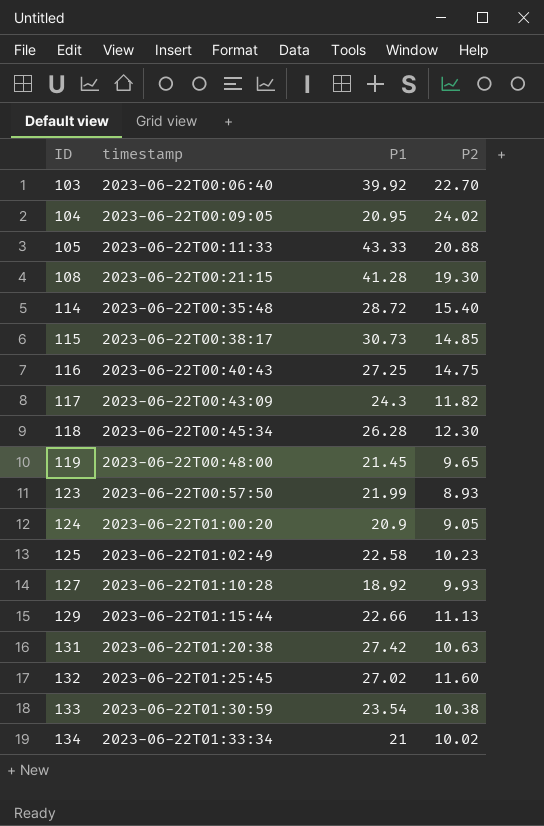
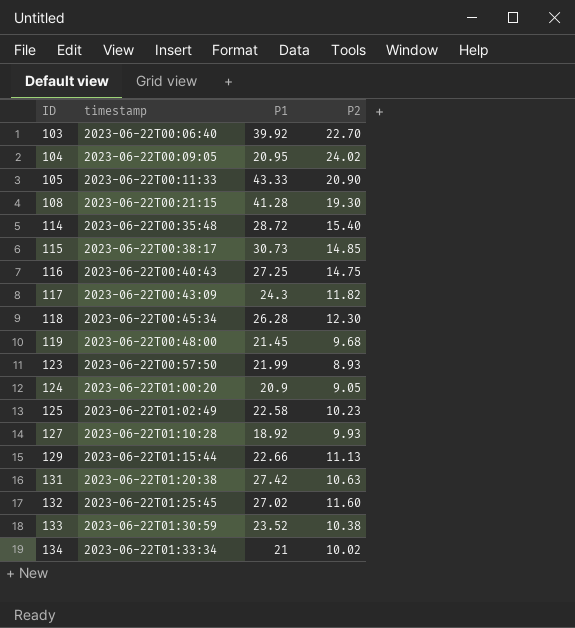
105 | P2: 20.88 -> 20.90
119 | P2: 9.65 -> 9.68
133 | P1: 23.54 -> 23.52

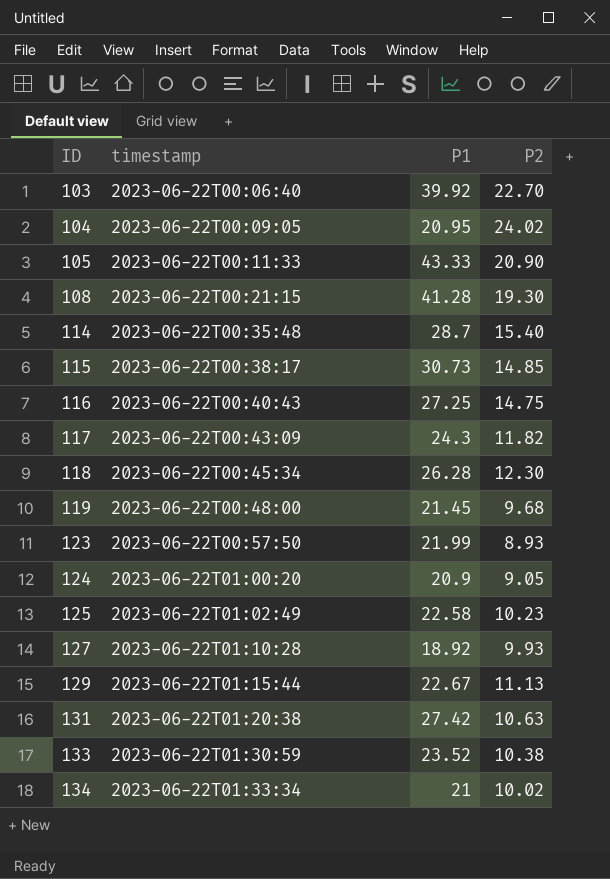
row 132: 2023-06-22T01:25:45 | 27.02 | 11.60 -> none
114 | P1: 28.72 -> 28.7
129 | P1: 22.66 -> 22.67

